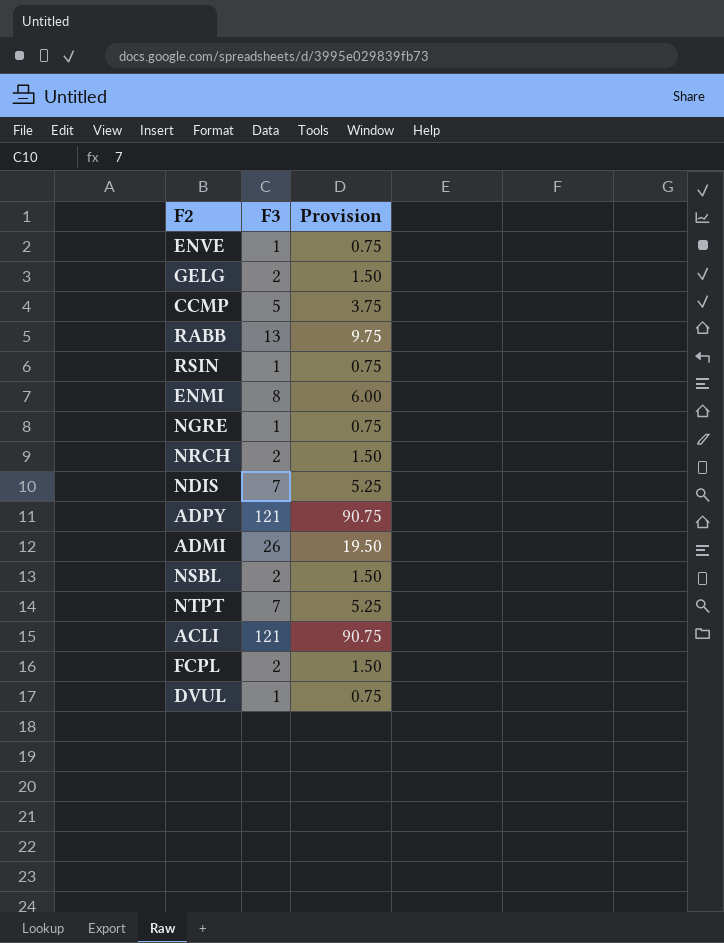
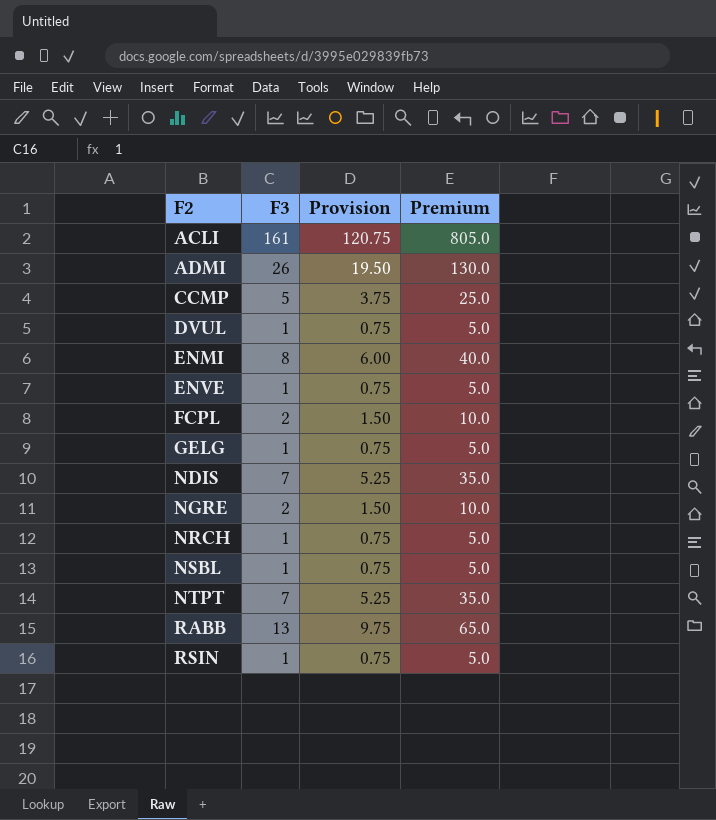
row order: none -> F2 ascending
column Premium | formula: none -> [F3] * 5
row ADPY: 121 | 90.75 -> none
ACLI | F3: 121 -> 161
ACLI | Provision: 90.75 -> 120.75
GELG | F3: 2 -> 1
GELG | Provision: 1.50 -> 0.75
NGRE | F3: 1 -> 2
NGRE | Provision: 0.75 -> 1.50
NRCH | F3: 2 -> 1
NRCH | Provision: 1.50 -> 0.75
NSBL | F3: 2 -> 1
NSBL | Provision: 1.50 -> 0.75

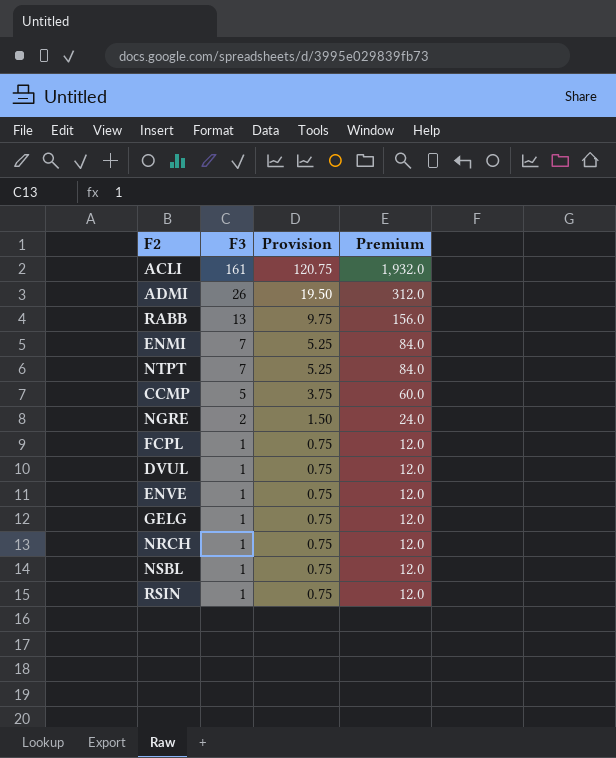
row order: F2 ascending -> F3 descending
column Premium | formula: [F3] * 5 -> [F3] * 12
row NDIS: 7 | 5.25 | 35.0 -> none
ENMI | F3: 8 -> 7
ENMI | Provision: 6.00 -> 5.25
FCPL | F3: 2 -> 1
FCPL | Provision: 1.50 -> 0.75

